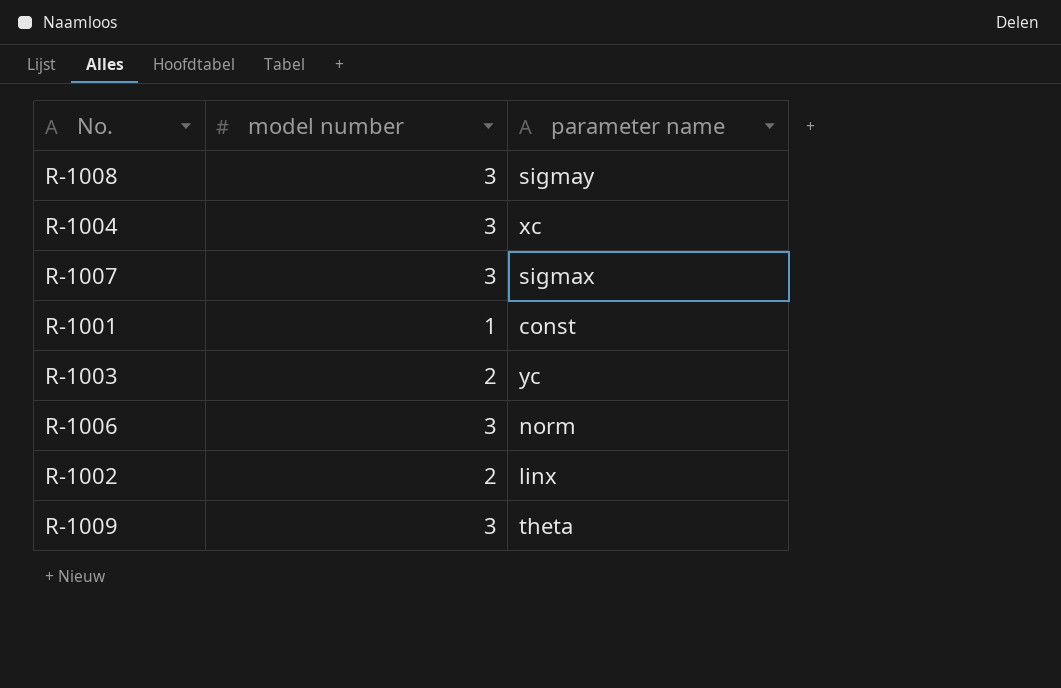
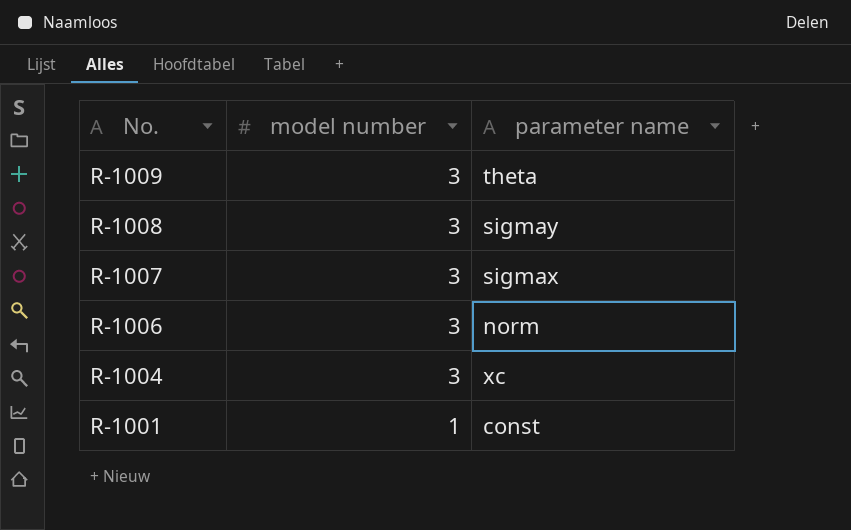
row order: none -> No. descending
row R-1003: 2 | yc -> none
row R-1002: 2 | linx -> none

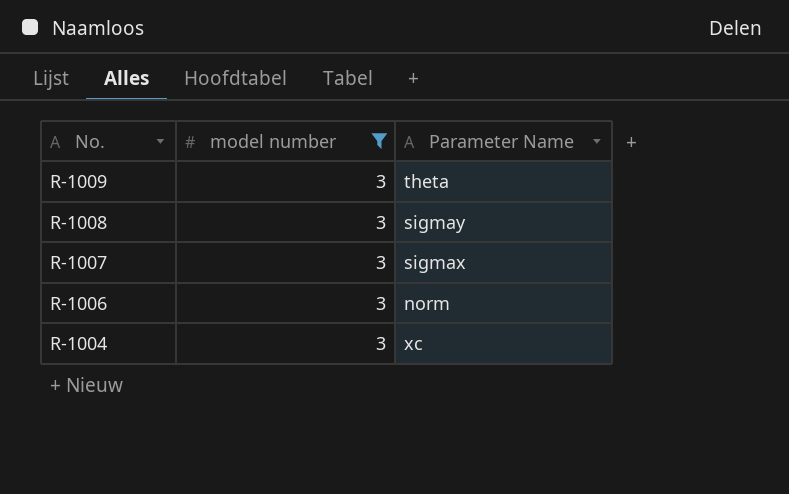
filter: none -> model number = 3
column name: parameter name -> Parameter Name

